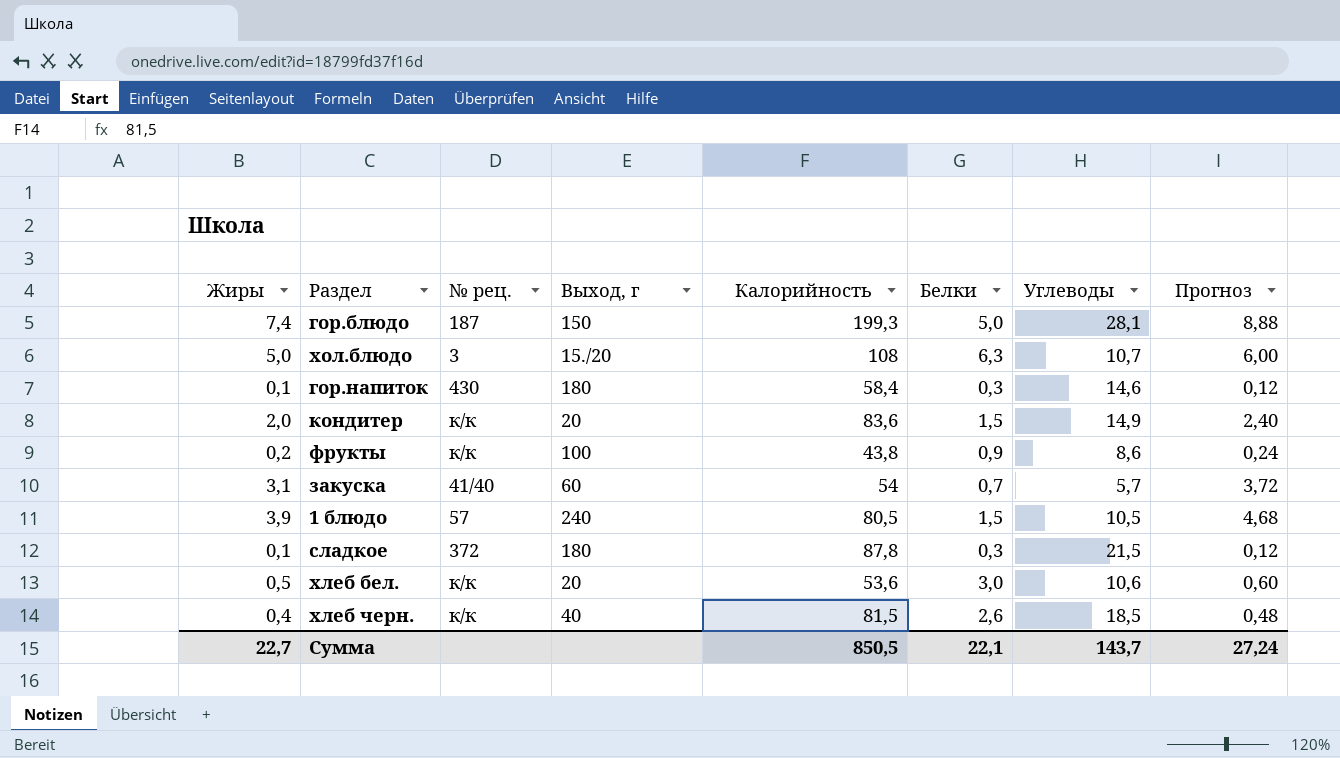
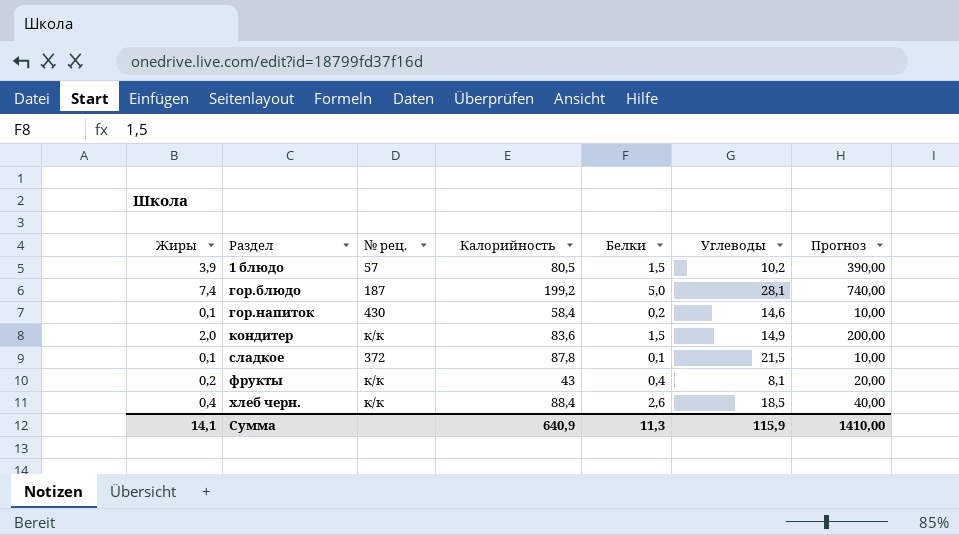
row order: none -> Раздел ascending
column Выход, г | position: 4 -> none
column Прогноз | formula: [Жиры] * 1,2 -> [Жиры] * 100
row хол.блюдо: 5,0 | 3 | 15./20 | 108 | 6,3 | 10,7 | 6,00 -> none
row закуска: 3,1 | 41/40 | 60 | 54 | 0,7 | 5,7 | 3,72 -> none
row хлеб бел.: 0,5 | к/к | 20 | 53,6 | 3,0 | 10,6 | 0,60 -> none
1 блюдо | Углеводы: 10,5 -> 10,2
гор.блюдо | Калорийность: 199,3 -> 199,2
гор.напиток | Белки: 0,3 -> 0,2
сладкое | Белки: 0,3 -> 0,1
фрукты | Калорийность: 43,8 -> 43
фрукты | Белки: 0,9 -> 0,4
фрукты | Углеводы: 8,6 -> 8,1
хлеб черн. | Калорийность: 81,5 -> 88,4
Сумма | Жиры: 22,7 -> 14,1
Сумма | Калорийность: 850,5 -> 640,9
Сумма | Белки: 22,1 -> 11,3
Сумма | Углеводы: 143,7 -> 115,9
Сумма | Прогноз: 27,24 -> 1410,00

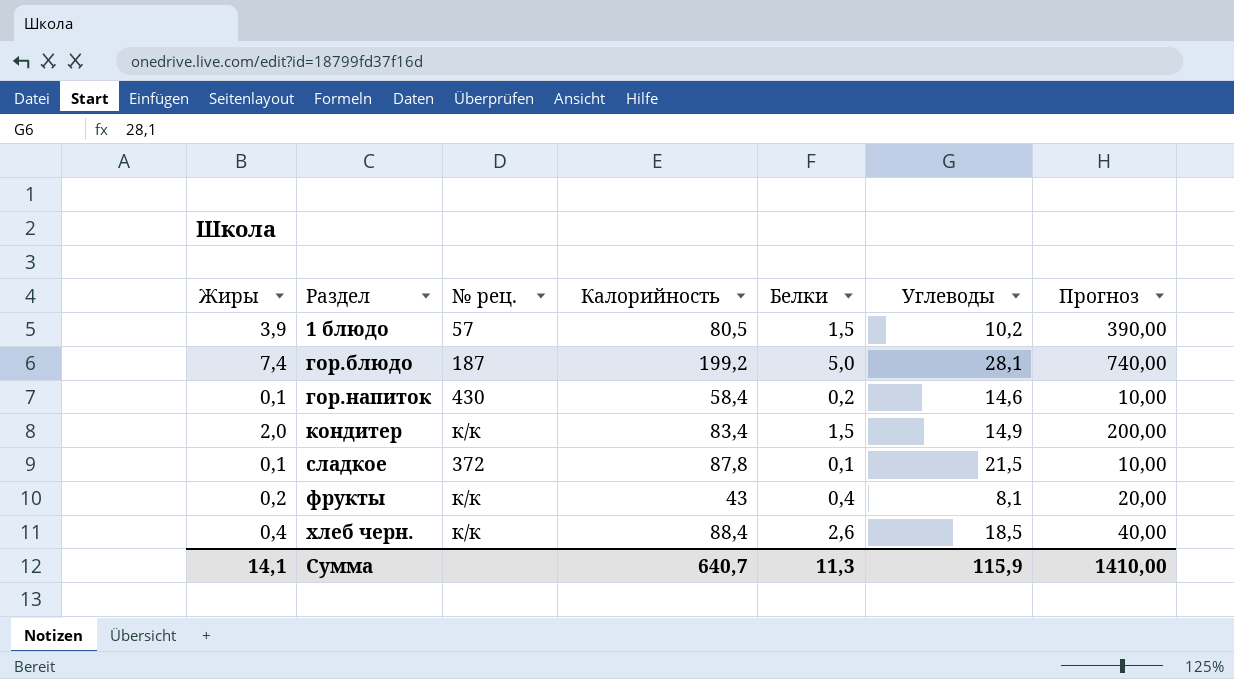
кондитер | Калорийность: 83,6 -> 83,4
Сумма | Калорийность: 640,9 -> 640,7

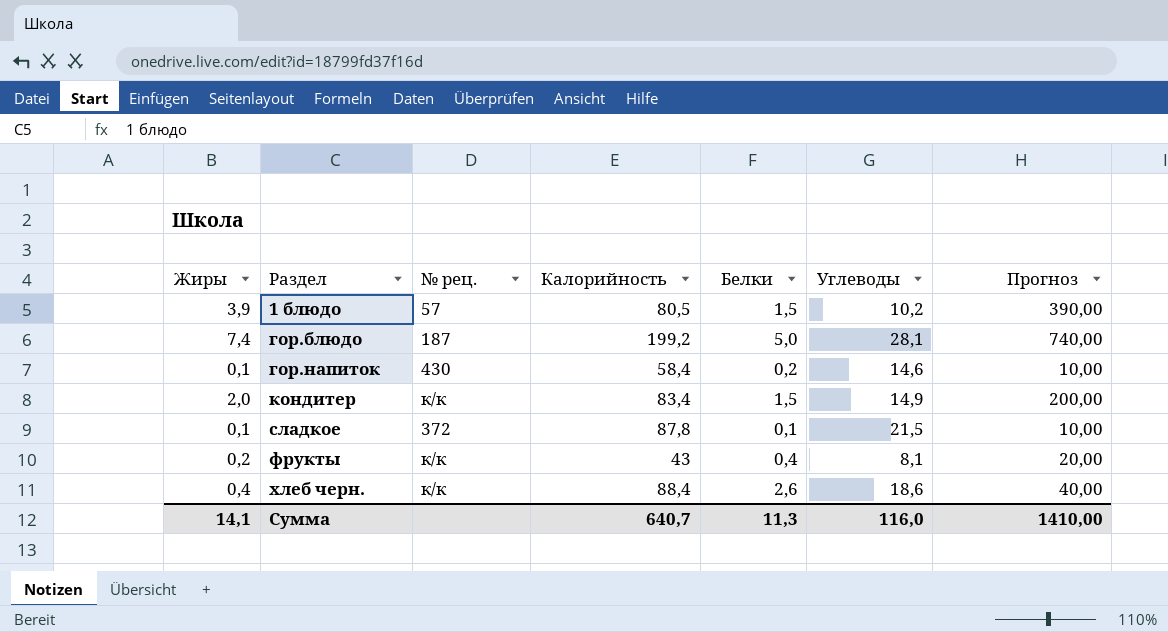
хлеб черн. | Углеводы: 18,5 -> 18,6
Сумма | Углеводы: 115,9 -> 116,0

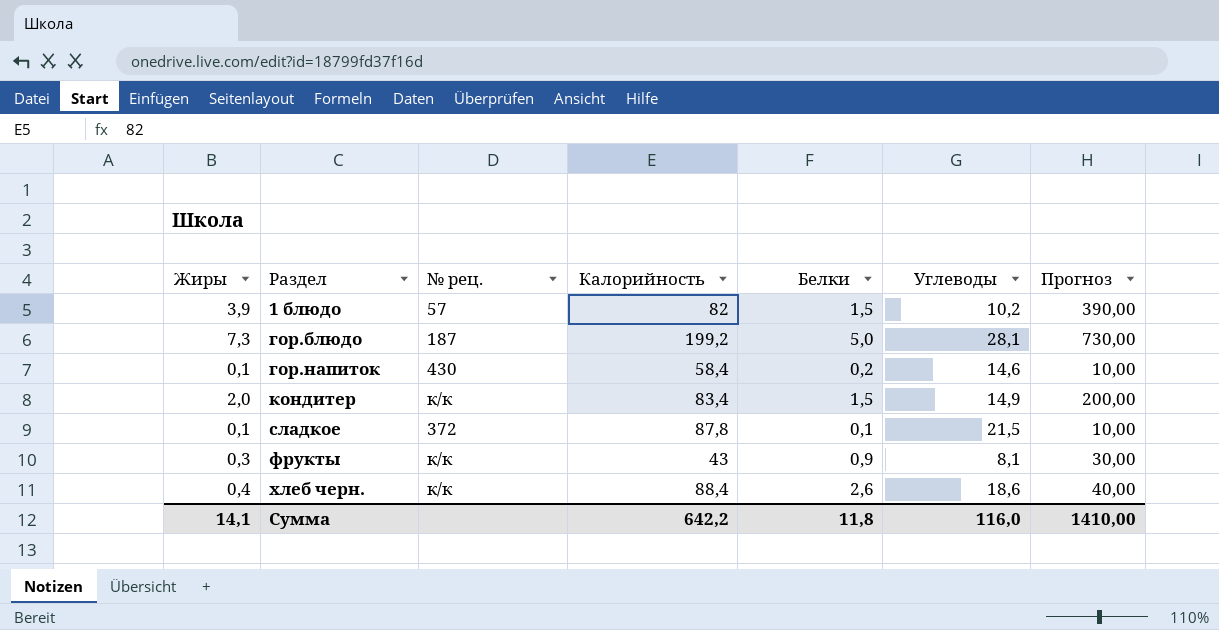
1 блюдо | Калорийность: 80,5 -> 82
гор.блюдо | Жиры: 7,4 -> 7,3
гор.блюдо | Прогноз: 740,00 -> 730,00
фрукты | Жиры: 0,2 -> 0,3
фрукты | Белки: 0,4 -> 0,9
фрукты | Прогноз: 20,00 -> 30,00
Сумма | Калорийность: 640,7 -> 642,2
Сумма | Белки: 11,3 -> 11,8

